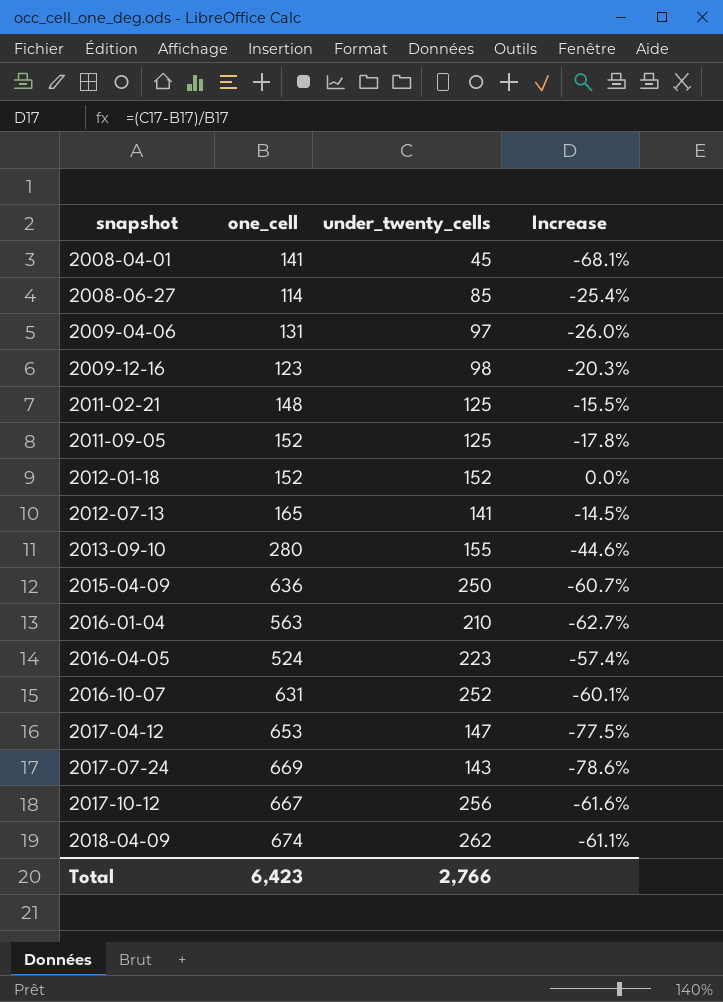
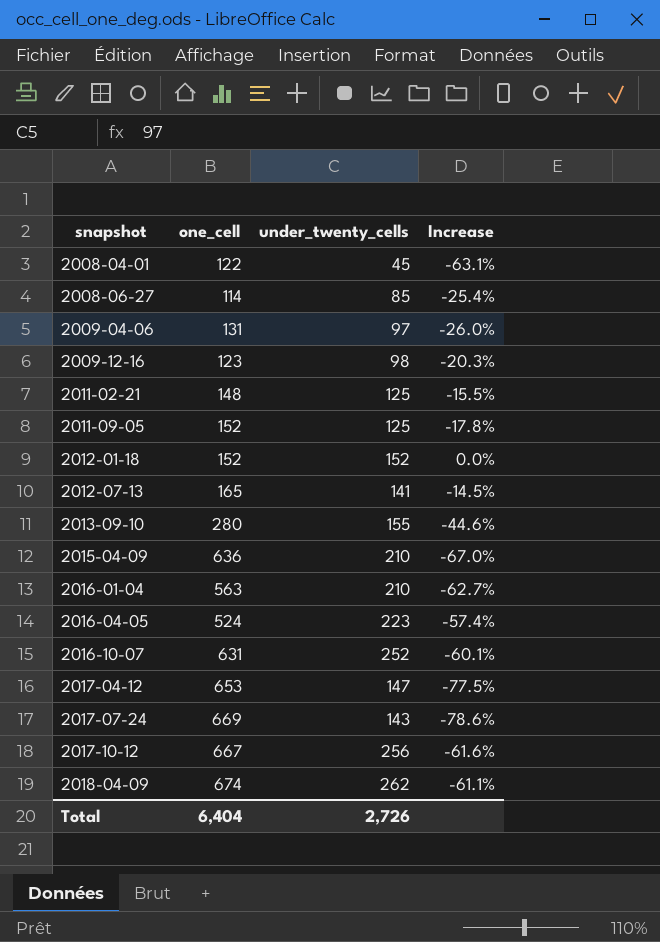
2008-04-01 | one_cell: 141 -> 122
2008-04-01 | Increase: -68.1% -> -63.1%
2015-04-09 | under_twenty_cells: 250 -> 210
2015-04-09 | Increase: -60.7% -> -67.0%
Total | one_cell: 6,423 -> 6,404
Total | under_twenty_cells: 2,766 -> 2,726

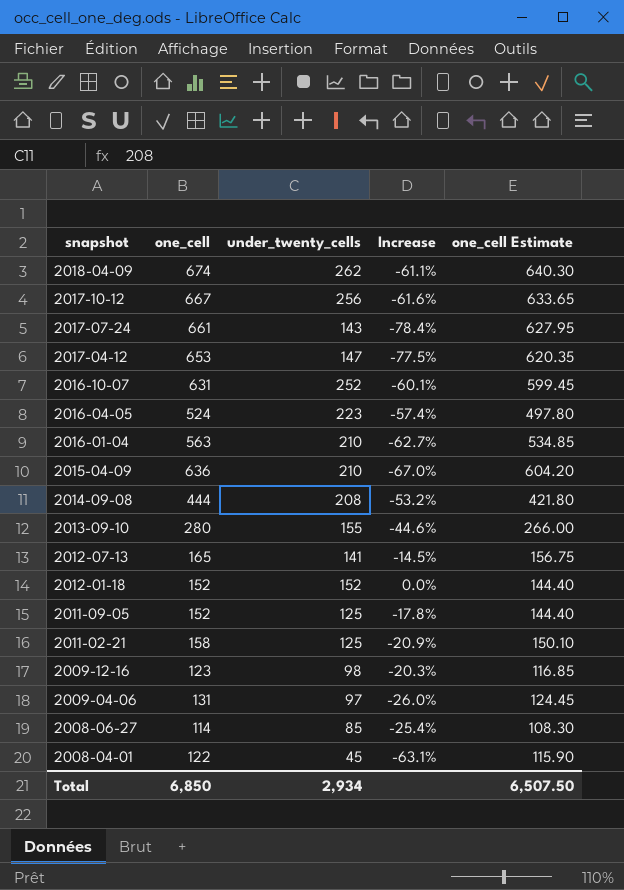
row order: snapshot ascending -> snapshot descending
column one_cell Estimate | formula: none -> [one_cell] * 0.95
2017-07-24 | one_cell: 669 -> 661
2017-07-24 | Increase: -78.6% -> -78.4%
row 2014-09-08: none -> 444 | 208 | -53.2% | 421.80
2011-02-21 | one_cell: 148 -> 158
2011-02-21 | Increase: -15.5% -> -20.9%
Total | one_cell: 6,404 -> 6,850
Total | under_twenty_cells: 2,726 -> 2,934

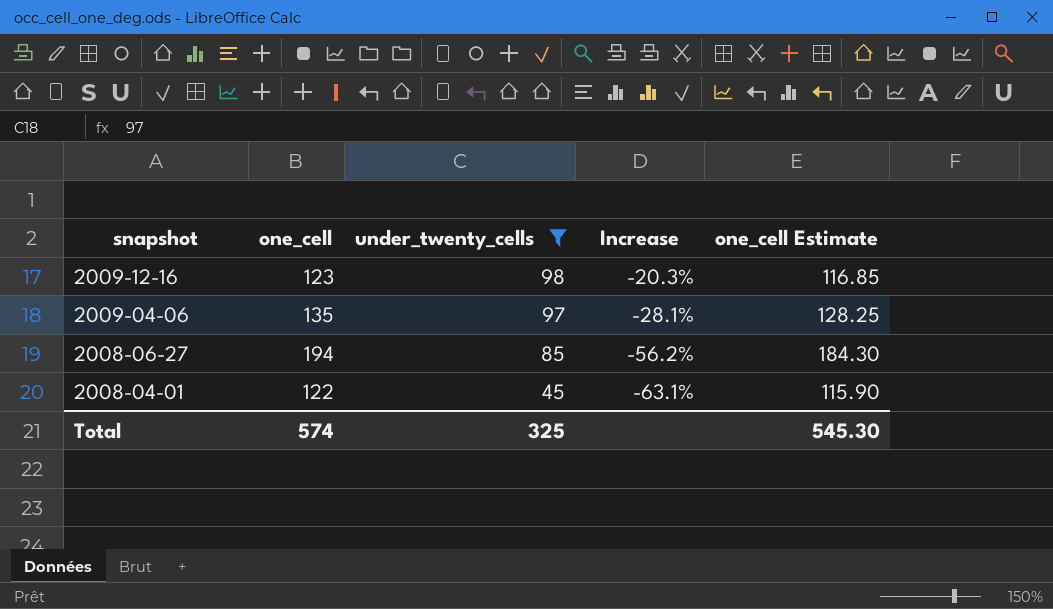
filter: none -> under_twenty_cells <= 98
2009-04-06 | one_cell: 131 -> 135
2009-04-06 | Increase: -26.0% -> -28.1%
2009-04-06 | one_cell Estimate: 124.45 -> 128.25
2008-06-27 | one_cell: 114 -> 194
2008-06-27 | Increase: -25.4% -> -56.2%
2008-06-27 | one_cell Estimate: 108.30 -> 184.30
Total | one_cell: 6,850 -> 574
Total | under_twenty_cells: 2,934 -> 325
Total | one_cell Estimate: 6,507.50 -> 545.30

